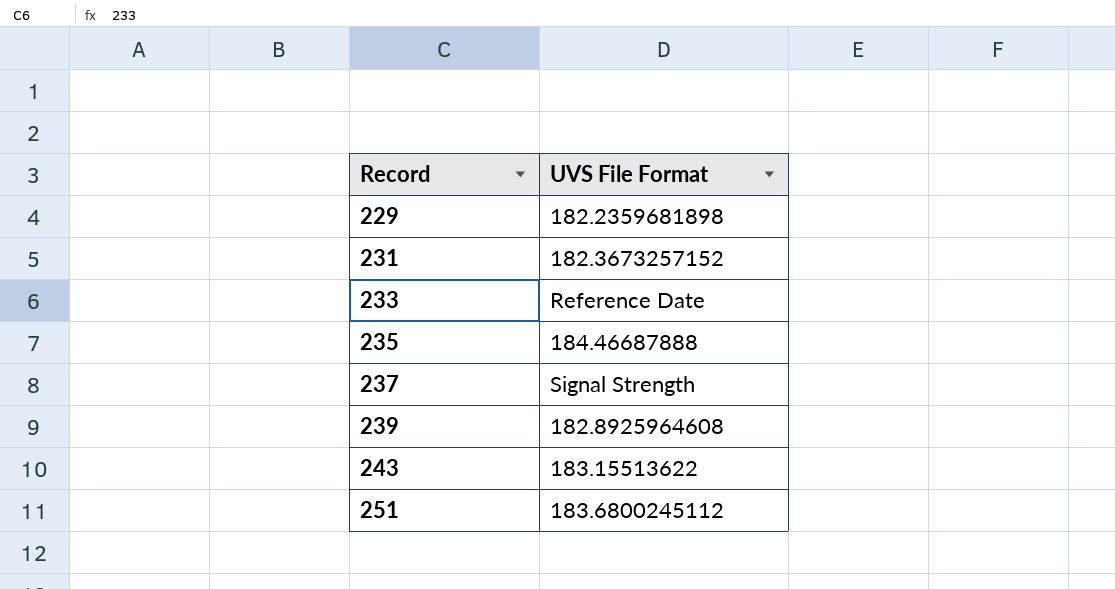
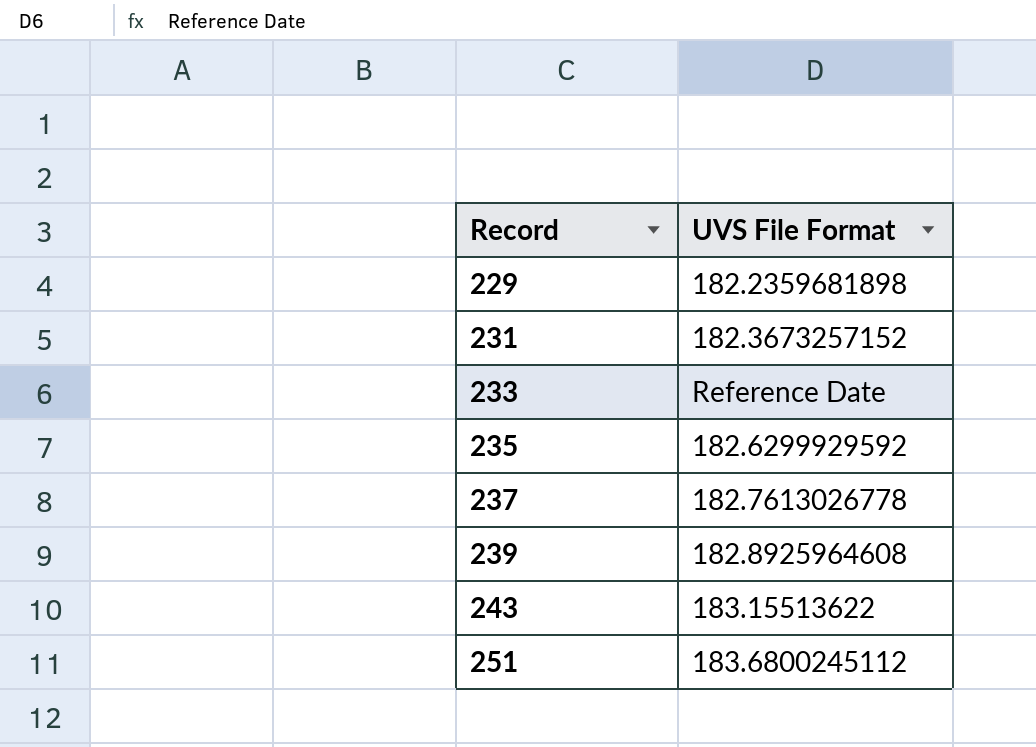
235 | UVS File Format: 184.46687888 -> 182.6299929592
237 | UVS File Format: Signal Strength -> 182.7613026778

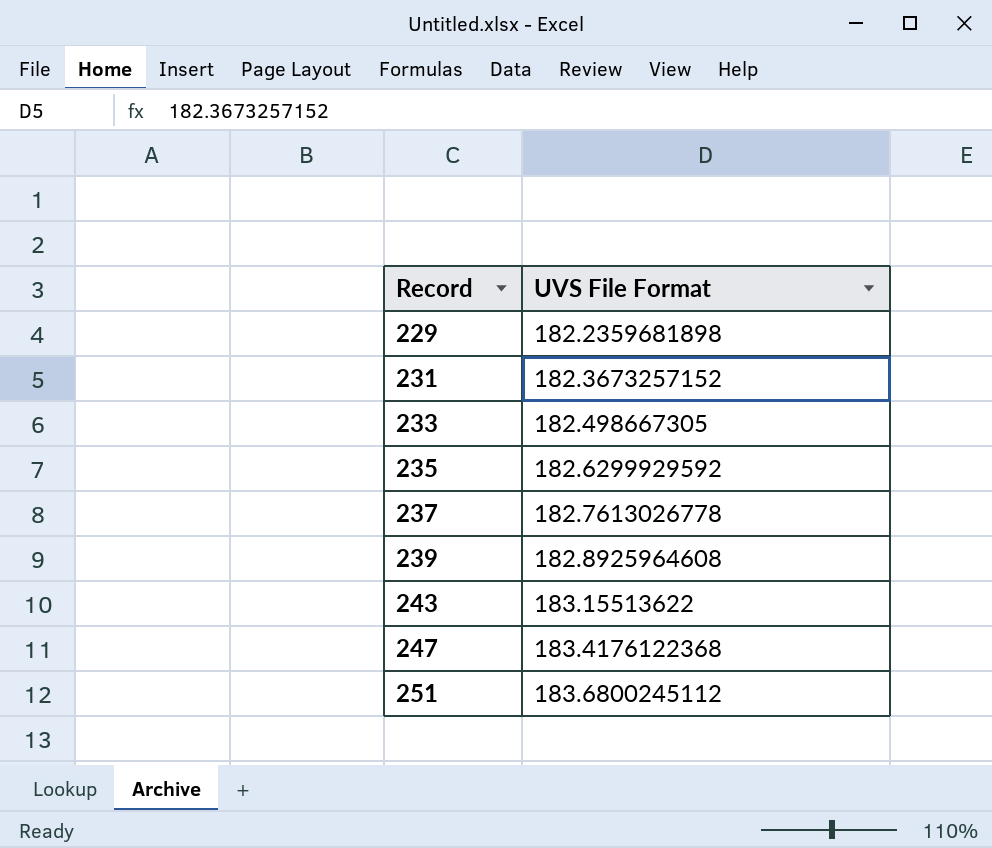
233 | UVS File Format: Reference Date -> 182.498667305
row 247: none -> 183.4176122368

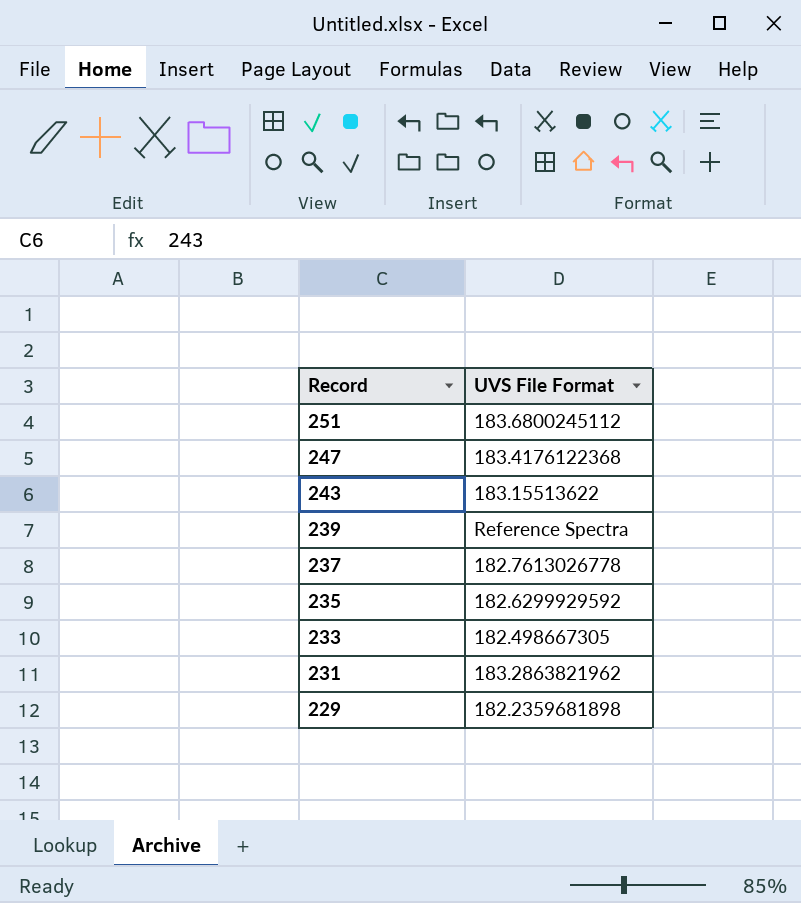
row order: Record ascending -> Record descending
239 | UVS File Format: 182.8925964608 -> Reference Spectra
231 | UVS File Format: 182.3673257152 -> 183.2863821962

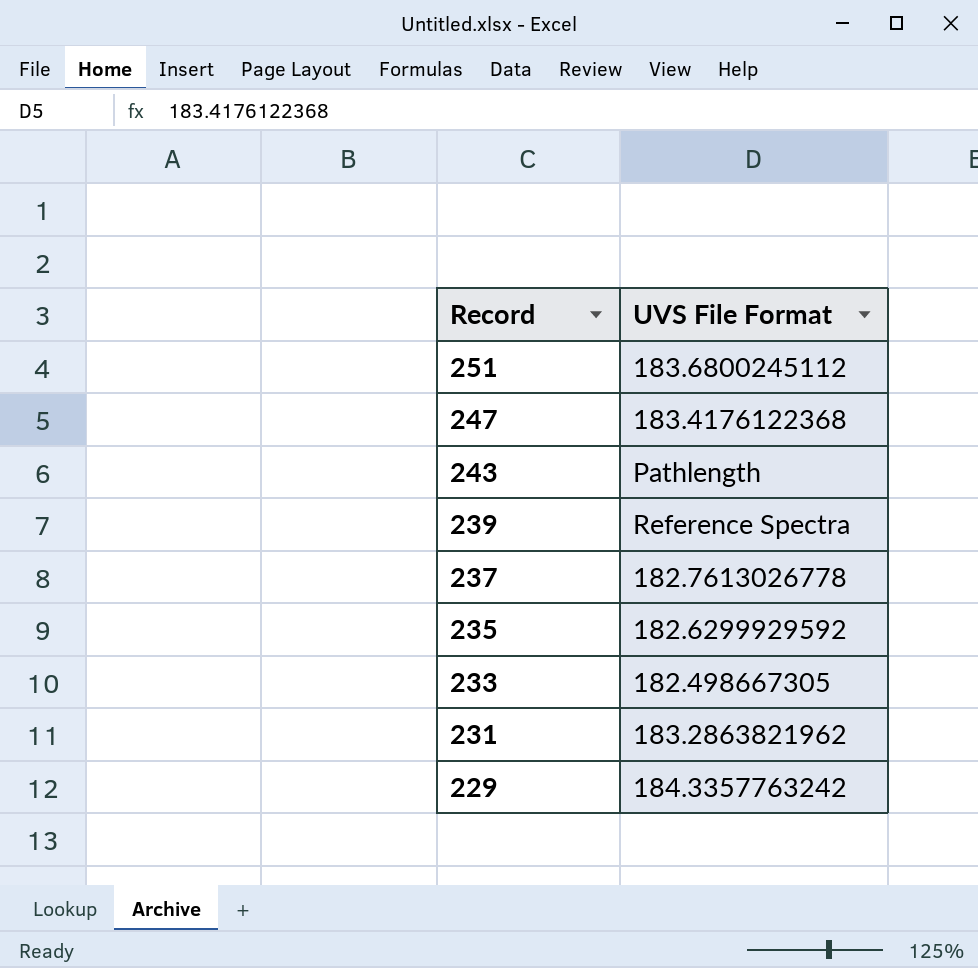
243 | UVS File Format: 183.15513622 -> Pathlength
229 | UVS File Format: 182.2359681898 -> 184.3357763242

